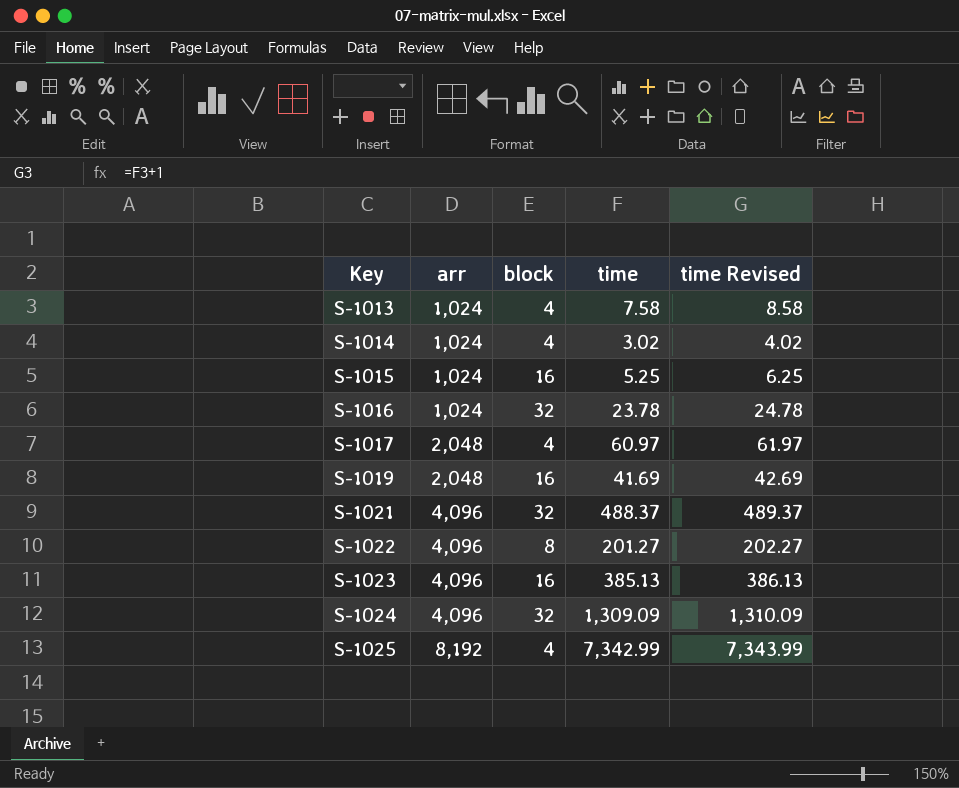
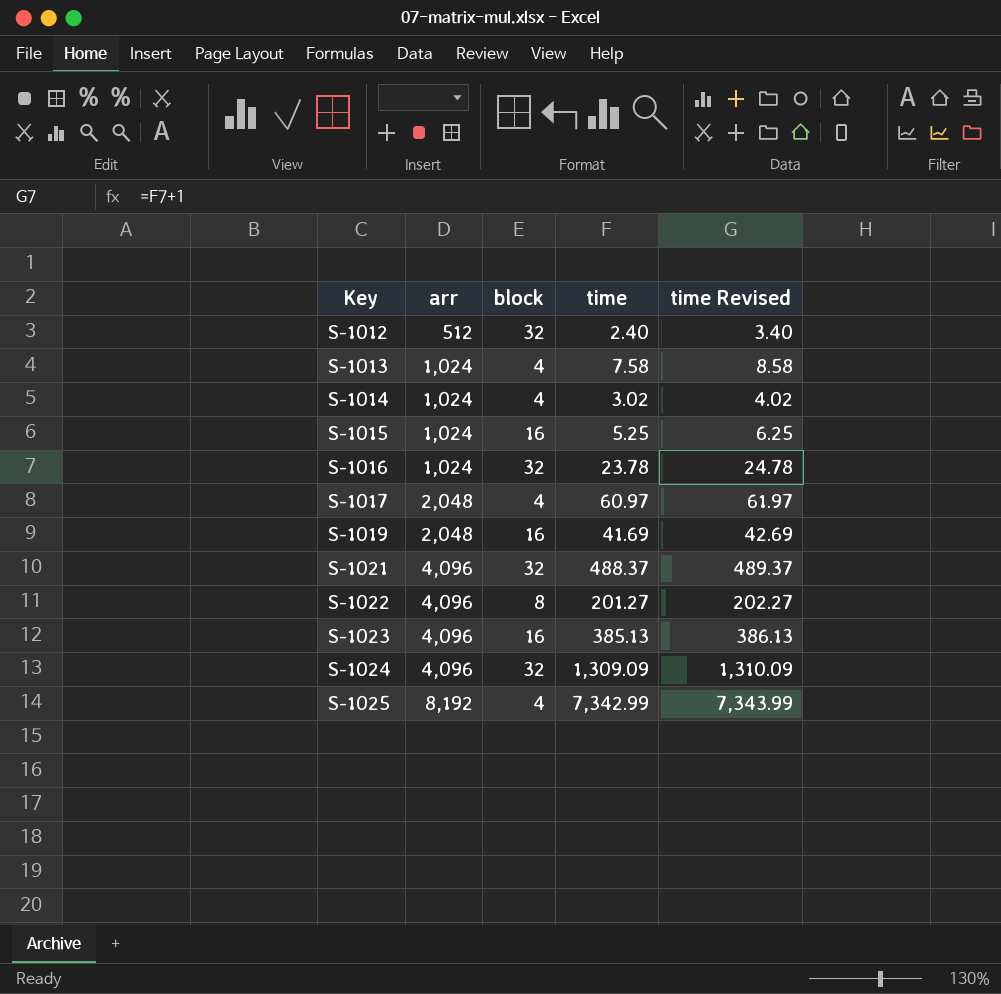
row S-1012: none -> 512 | 32 | 2.40 | 3.40

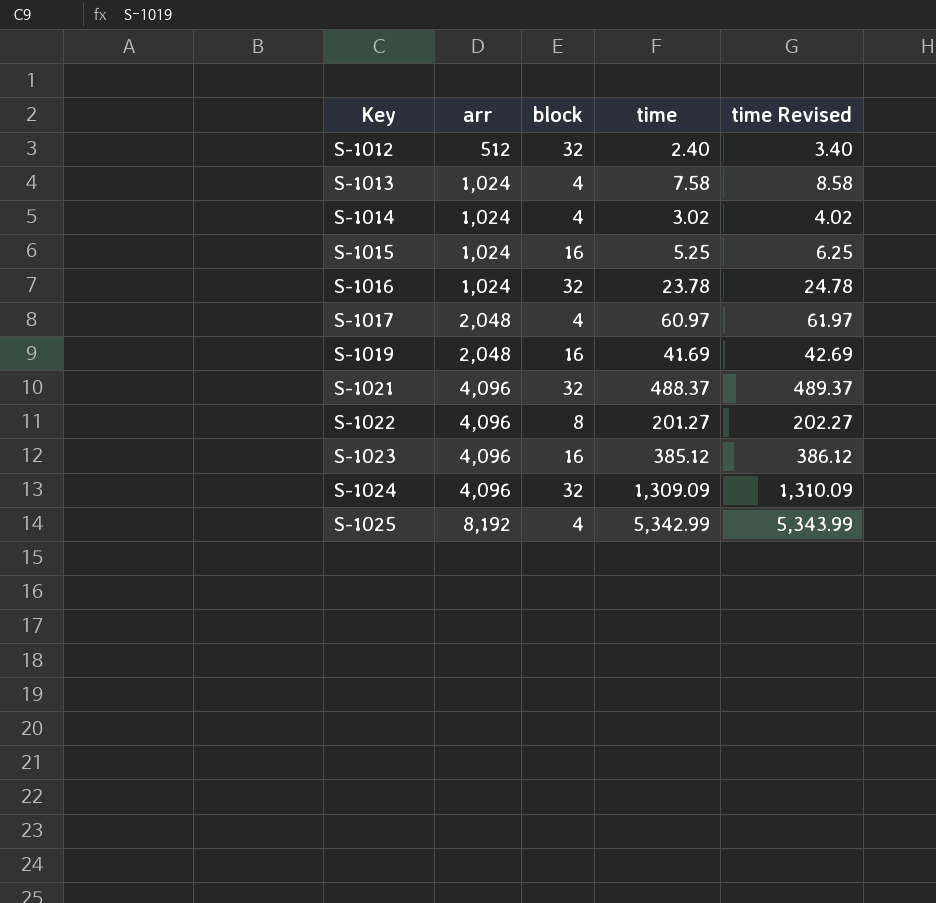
S-1023 | time: 385.13 -> 385.12
S-1023 | time Revised: 386.13 -> 386.12
S-1025 | time: 7,342.99 -> 5,342.99
S-1025 | time Revised: 7,343.99 -> 5,343.99

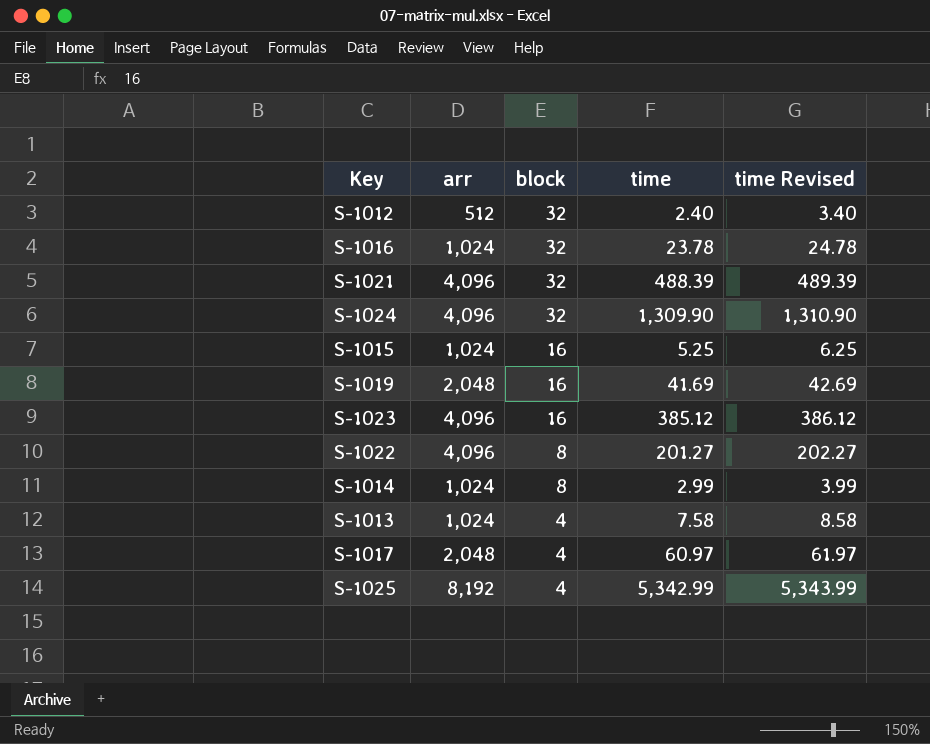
row order: Key ascending -> block descending
S-1021 | time: 488.37 -> 488.39
S-1021 | time Revised: 489.37 -> 489.39
S-1024 | time: 1,309.09 -> 1,309.90
S-1024 | time Revised: 1,310.09 -> 1,310.90
S-1014 | block: 4 -> 8
S-1014 | time: 3.02 -> 2.99
S-1014 | time Revised: 4.02 -> 3.99

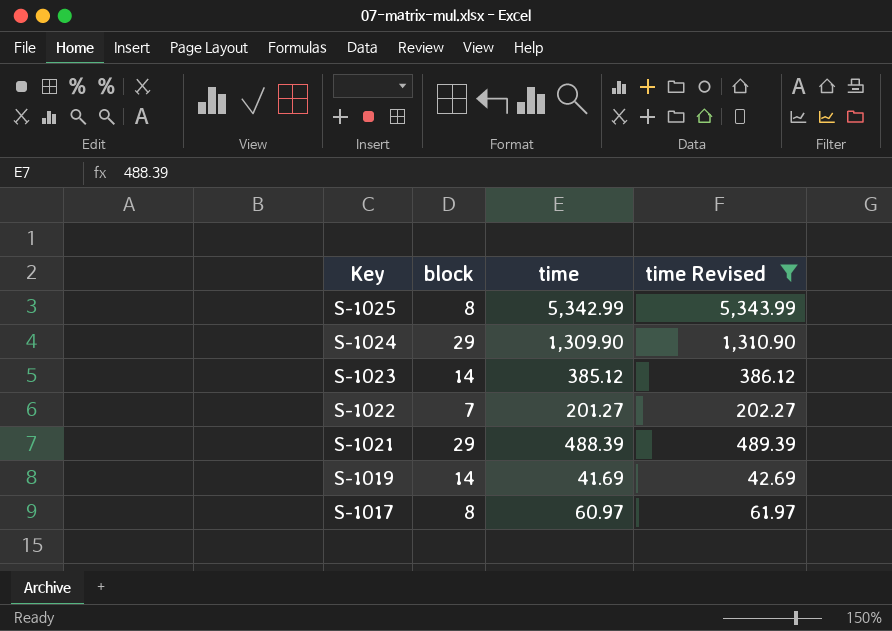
filter: none -> time Revised >= 42.69
row order: block descending -> Key descending
column arr | position: 2 -> none
S-1025 | block: 4 -> 8
S-1024 | block: 32 -> 29
S-1023 | block: 16 -> 14
S-1022 | block: 8 -> 7
S-1021 | block: 32 -> 29
S-1019 | block: 16 -> 14
S-1017 | block: 4 -> 8

